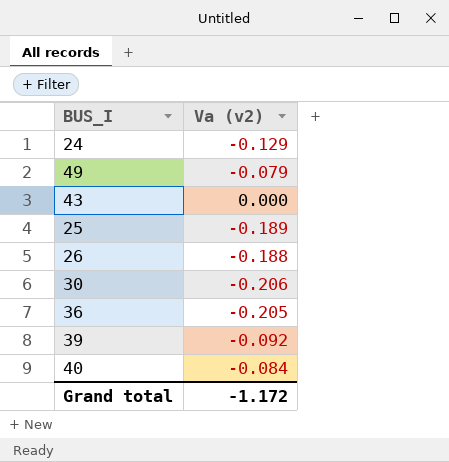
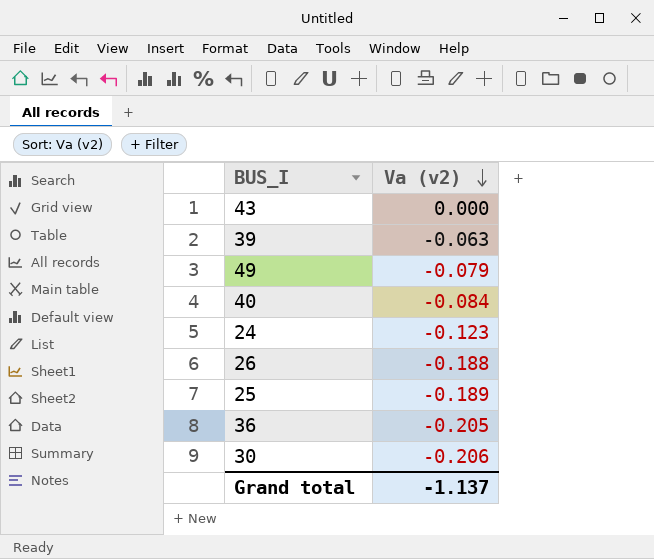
row order: none -> Va (v2) descending
39 | Va (v2): -0.092 -> -0.063
24 | Va (v2): -0.129 -> -0.123
Grand total | Va (v2): -1.172 -> -1.137

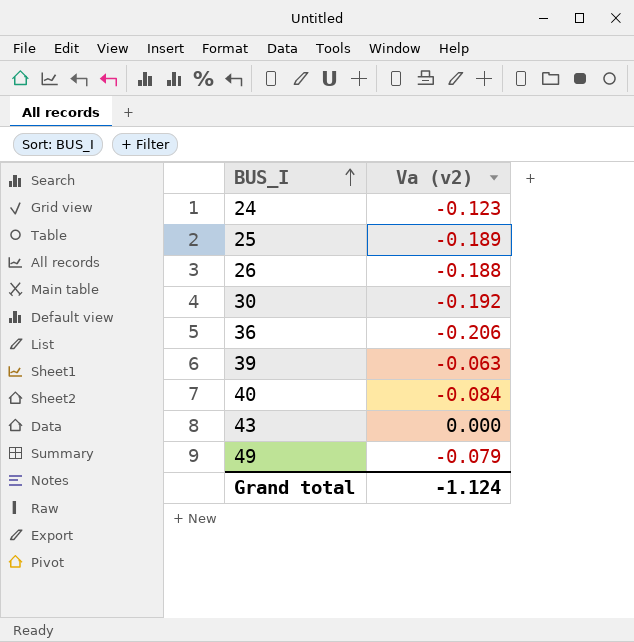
row order: Va (v2) descending -> BUS_I ascending
30 | Va (v2): -0.206 -> -0.192
36 | Va (v2): -0.205 -> -0.206
Grand total | Va (v2): -1.137 -> -1.124

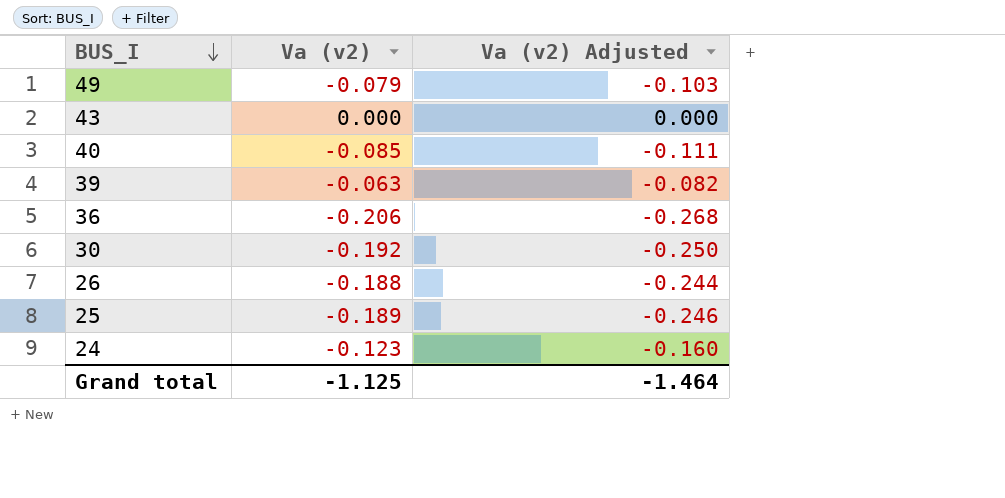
row order: BUS_I ascending -> BUS_I descending
column Va (v2) Adjusted | formula: none -> [Va (v2)] * 1.3
40 | Va (v2): -0.084 -> -0.085
Grand total | Va (v2): -1.124 -> -1.125

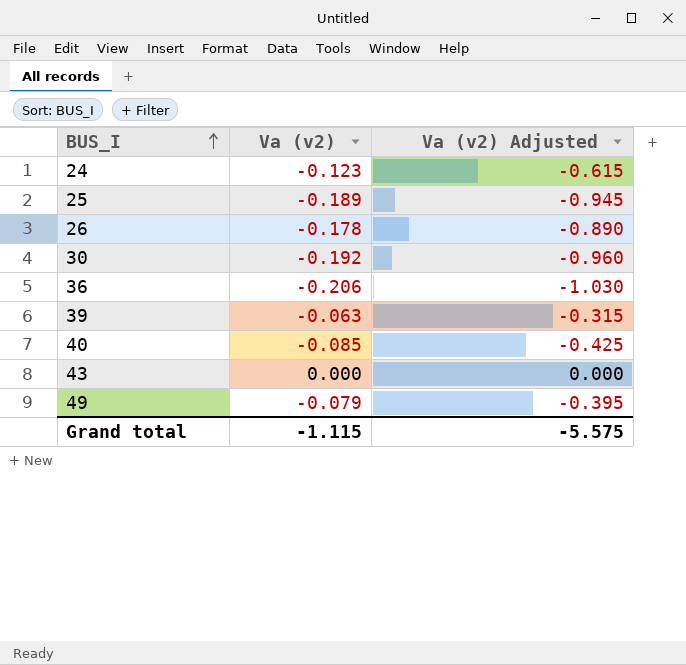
row order: BUS_I descending -> BUS_I ascending
column Va (v2) Adjusted | formula: [Va (v2)] * 1.3 -> [Va (v2)] * 5
26 | Va (v2): -0.188 -> -0.178
Grand total | Va (v2): -1.125 -> -1.115
Grand total | Va (v2) Adjusted: -1.464 -> -5.575

